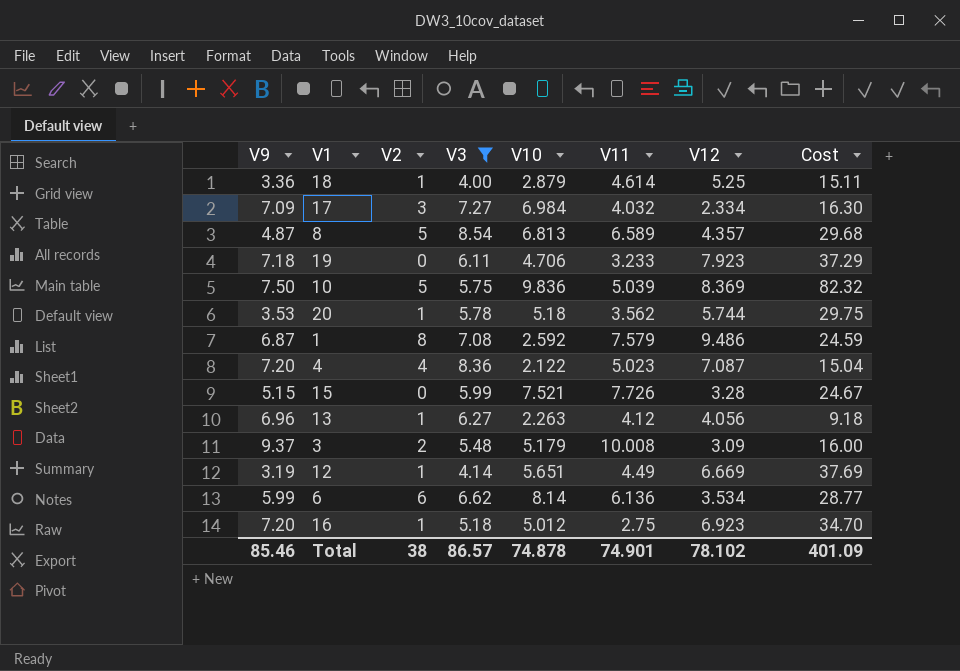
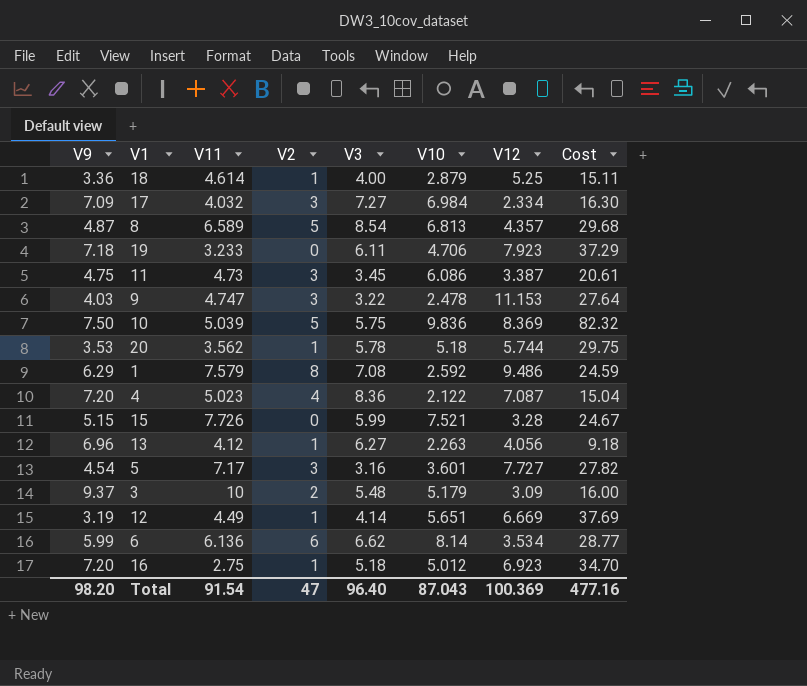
filter: V3 >= 4.00 -> none
column V11 | position: 6 -> 3
1 | V9: 6.87 -> 6.29
3 | V11: 10.008 -> 10
Total | V9: 85.46 -> 98.20
Total | V11: 74.901 -> 91.54
Total | V2: 38 -> 47
Total | V3: 86.57 -> 96.40
Total | V10: 74.878 -> 87.043
Total | V12: 78.102 -> 100.369
Total | Cost: 401.09 -> 477.16

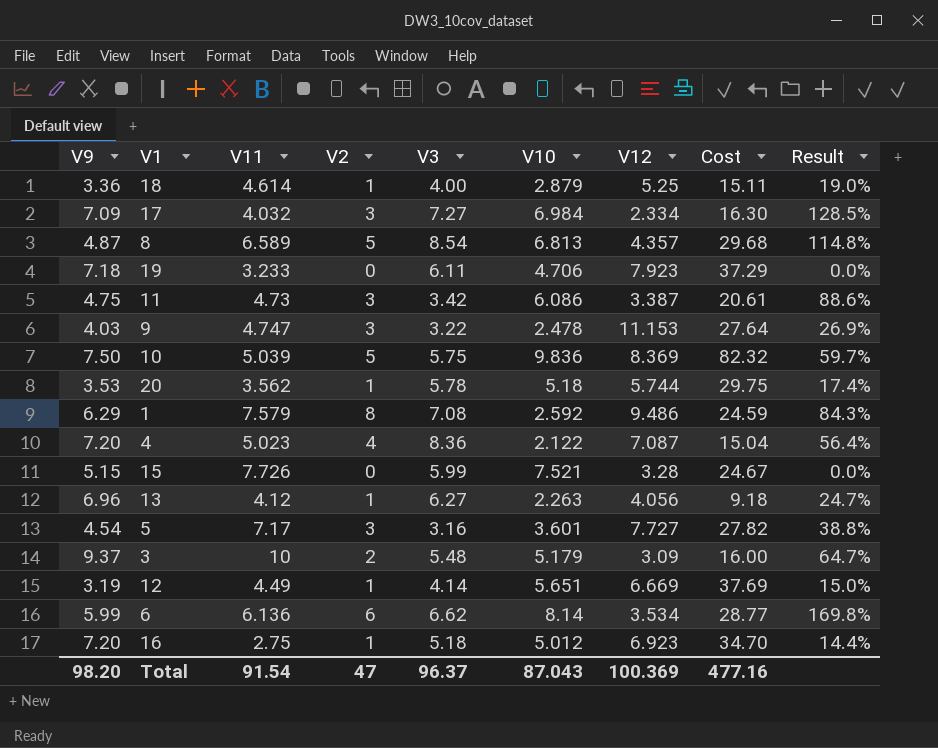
column Result | formula: none -> [V2] / [V12]
11 | V3: 3.45 -> 3.42
Total | V3: 96.40 -> 96.37

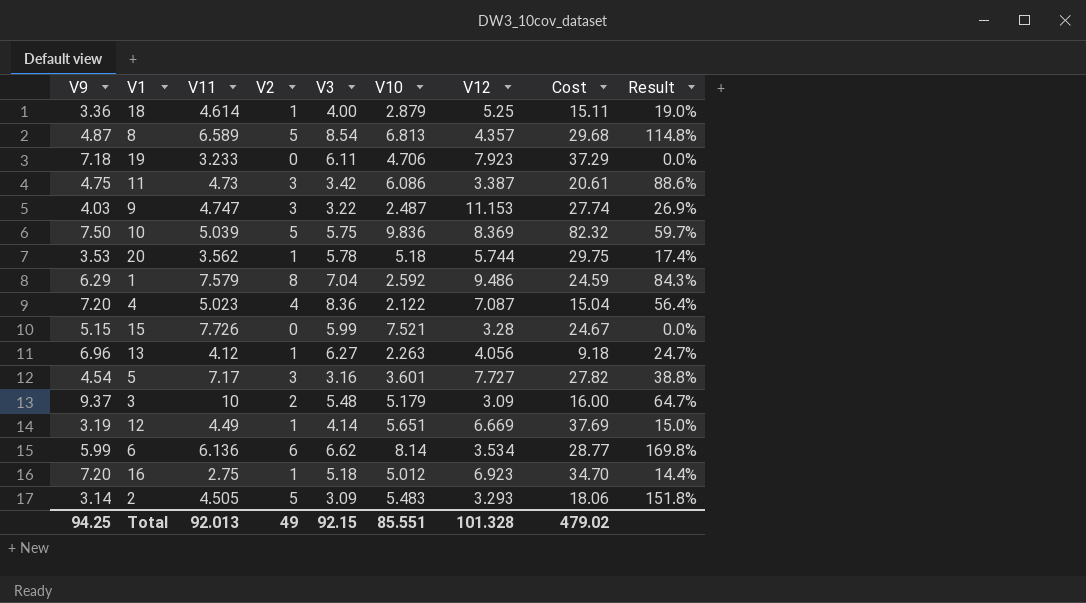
row 17: 7.09 | 4.032 | 3 | 7.27 | 6.984 | 2.334 | 16.30 | 128.5% -> none
9 | V10: 2.478 -> 2.487
9 | Cost: 27.64 -> 27.74
1 | V3: 7.08 -> 7.04
row 2: none -> 3.14 | 4.505 | 5 | 3.09 | 5.483 | 3.293 | 18.06 | 151.8%
Total | V9: 98.20 -> 94.25
Total | V11: 91.54 -> 92.013
Total | V2: 47 -> 49
Total | V3: 96.37 -> 92.15
Total | V10: 87.043 -> 85.551
Total | V12: 100.369 -> 101.328
Total | Cost: 477.16 -> 479.02

